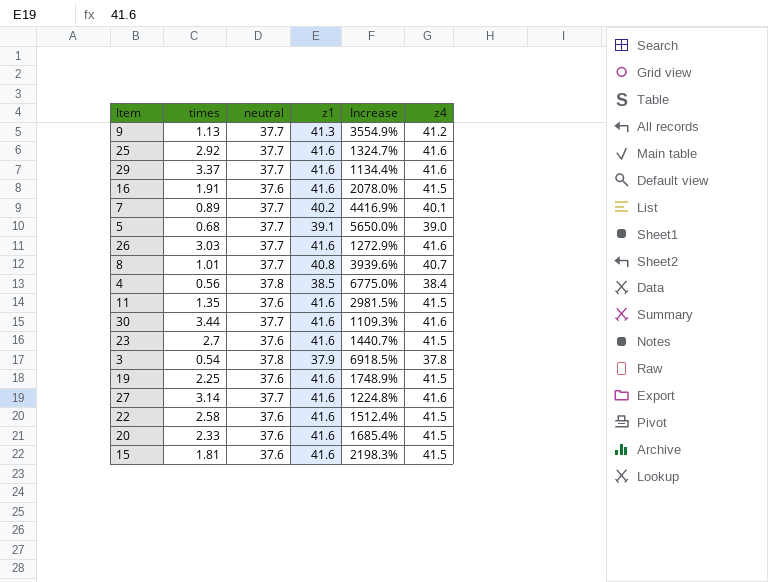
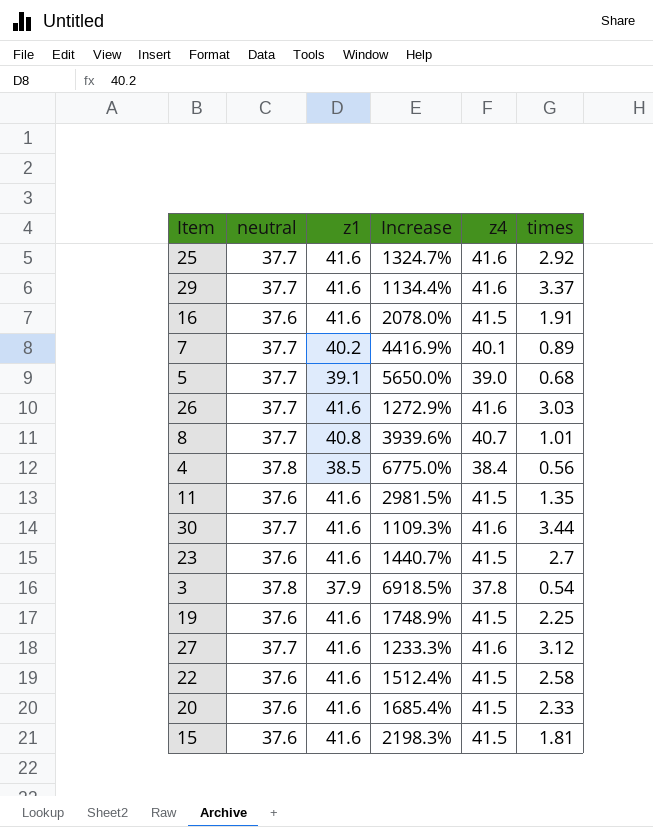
column times | position: 2 -> 6
row 9: 1.13 | 37.7 | 41.3 | 3554.9% | 41.2 -> none
27 | Increase: 1224.8% -> 1233.3%
27 | times: 3.14 -> 3.12

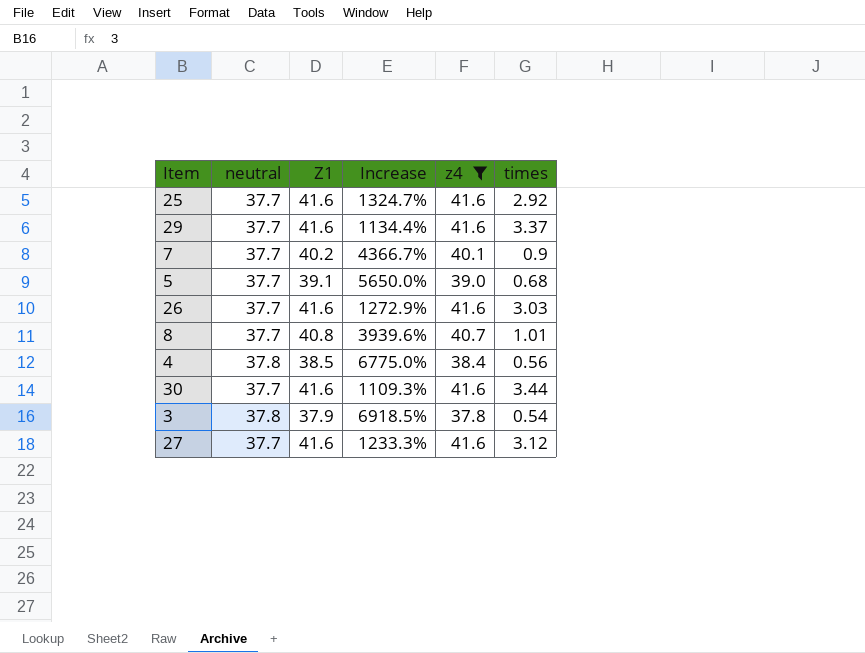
filter: none -> z4 != 41.5
column name: z1 -> Z1
7 | Increase: 4416.9% -> 4366.7%
7 | times: 0.89 -> 0.9

